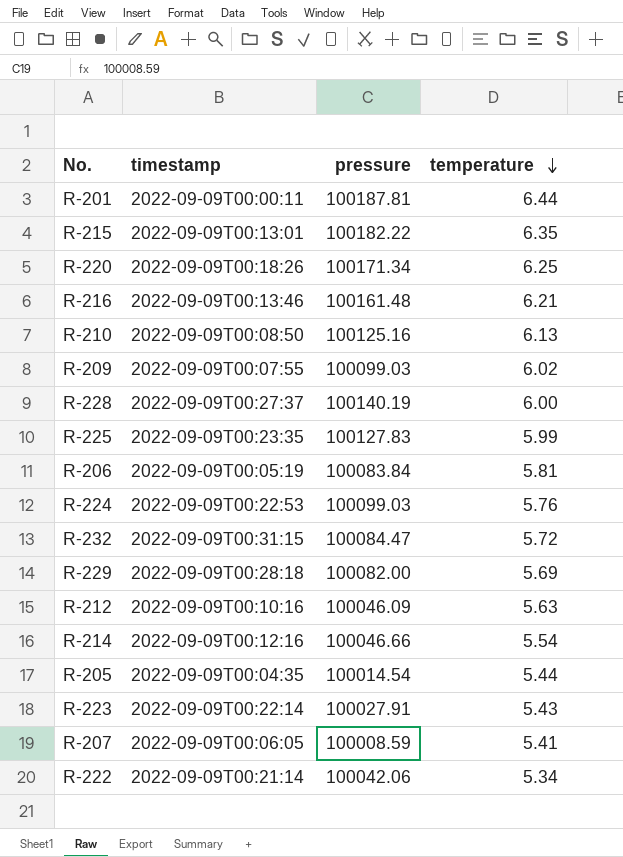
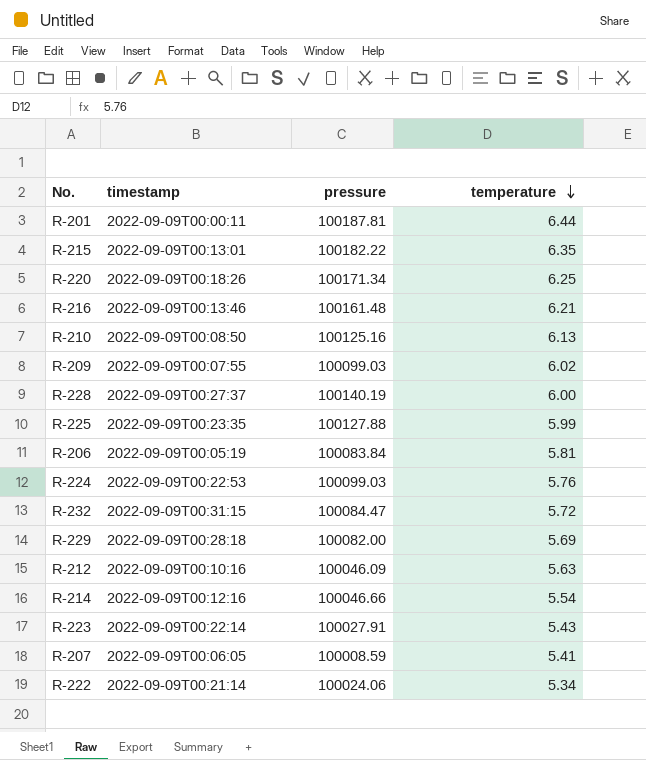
row R-205: 2022-09-09T00:04:35 | 100014.54 | 5.44 -> none
R-225 | pressure: 100127.83 -> 100127.88
R-222 | pressure: 100042.06 -> 100024.06

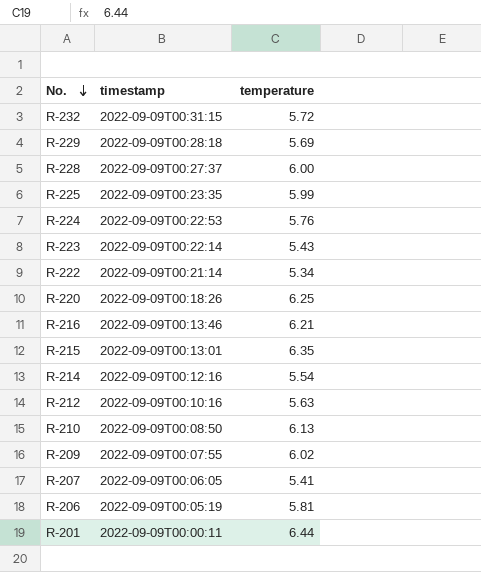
row order: temperature descending -> No. descending
column pressure | position: 3 -> none

